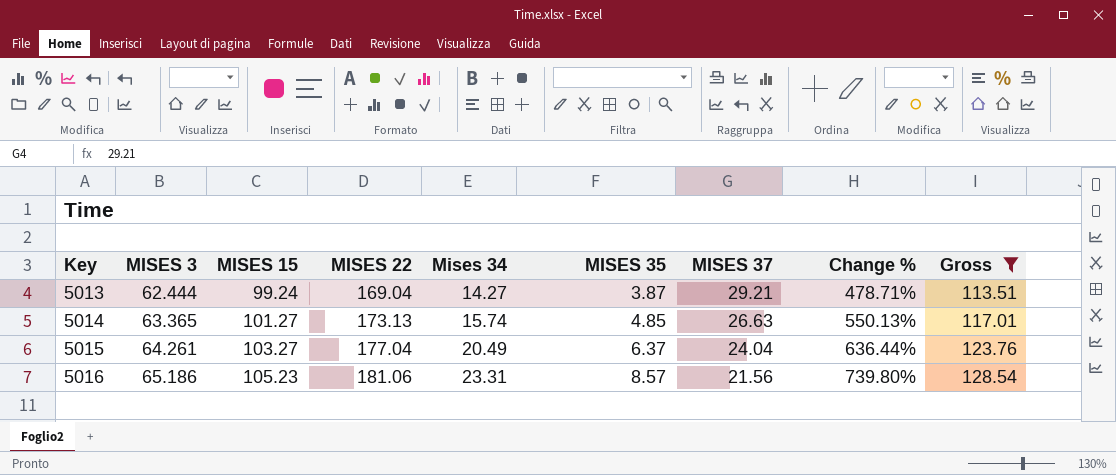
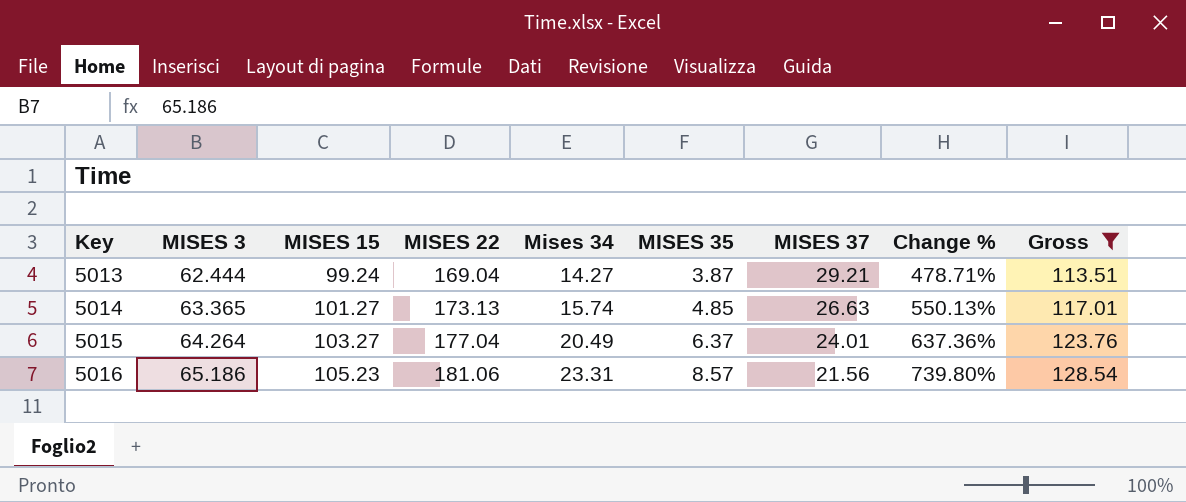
5015 | MISES 3: 64.261 -> 64.264
5015 | MISES 37: 24.04 -> 24.01
5015 | Change %: 636.44% -> 637.36%

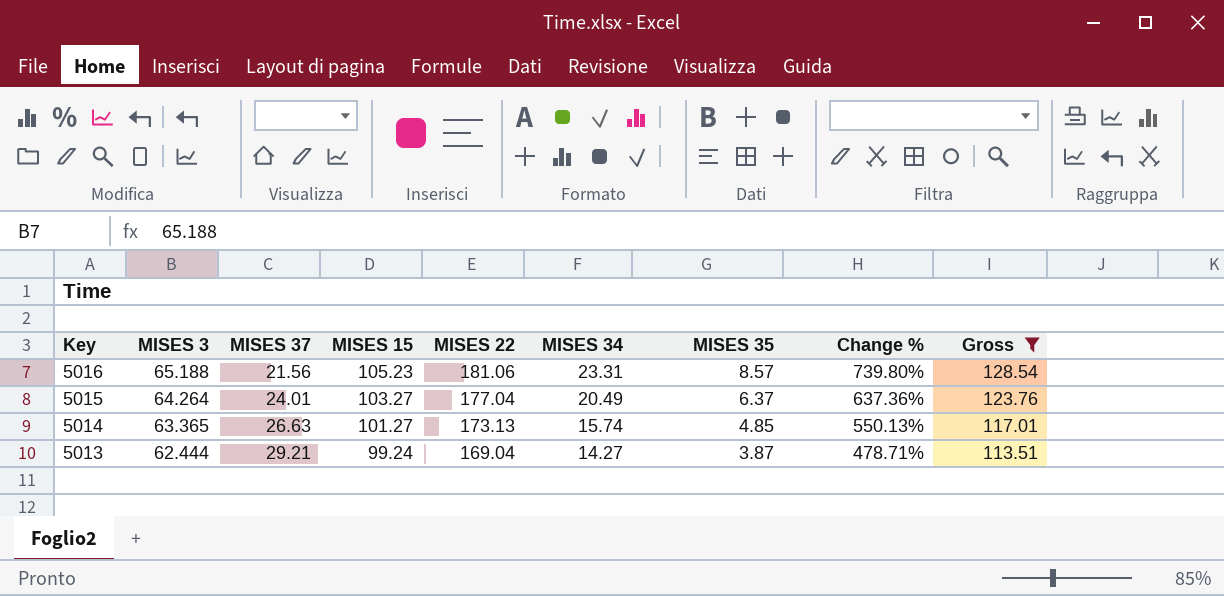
row order: Key ascending -> Key descending
column MISES 37 | position: 7 -> 3
column name: Mises 34 -> MISES 34
5016 | MISES 3: 65.186 -> 65.188

